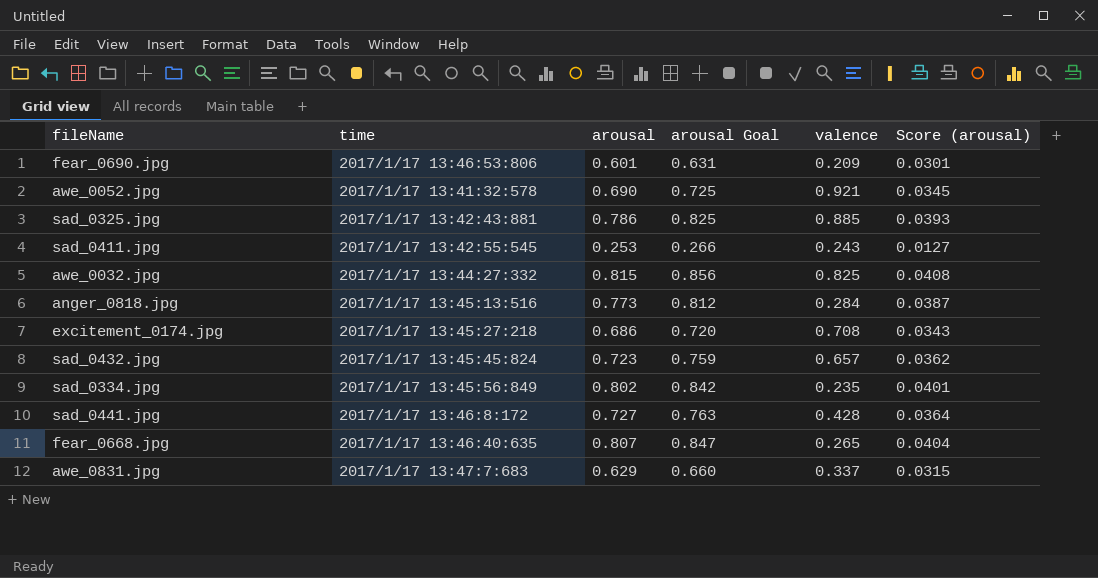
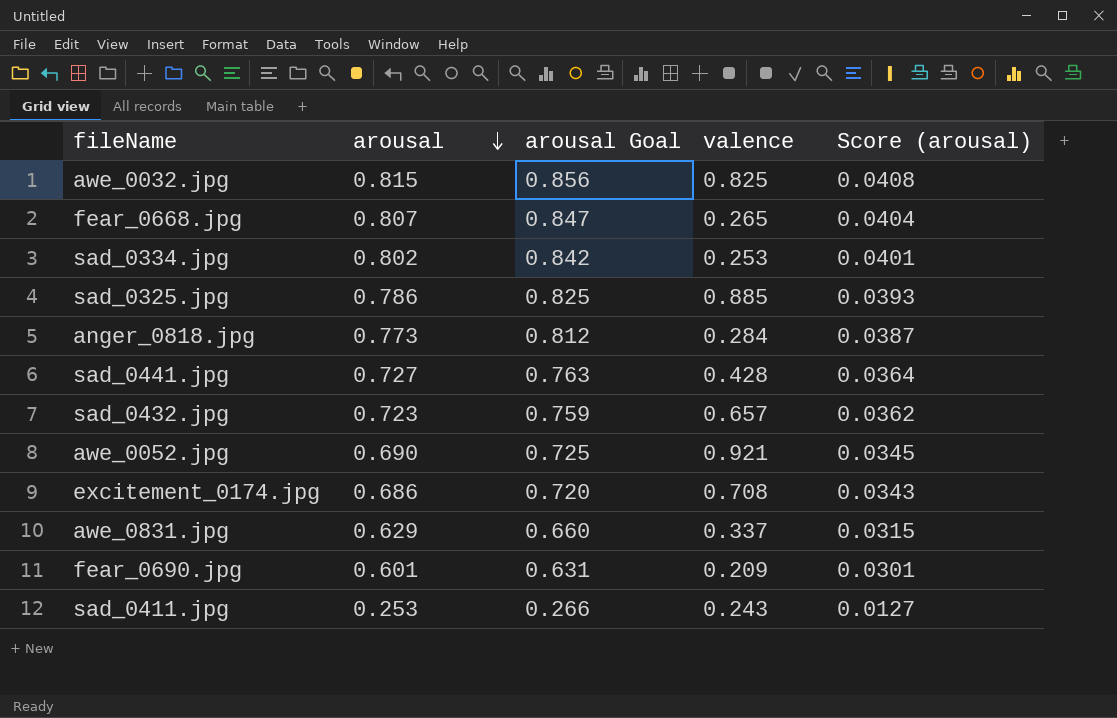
row order: none -> arousal descending
column time | position: 2 -> none
sad_0334.jpg | valence: 0.235 -> 0.253

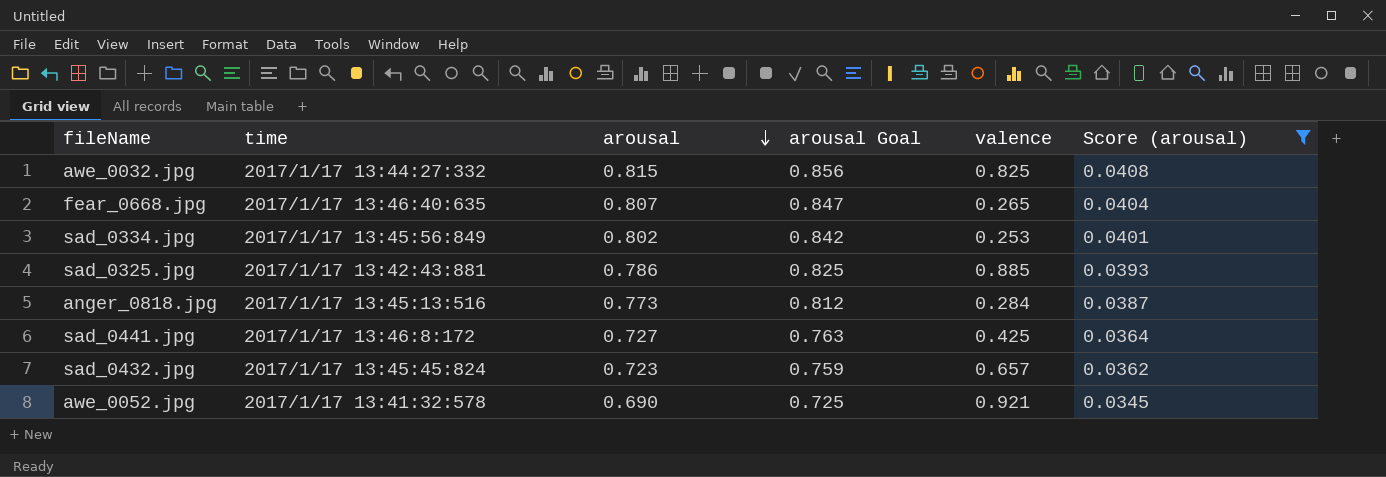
filter: none -> Score (arousal) >= 0.0345
column time | position: none -> 2
sad_0441.jpg | valence: 0.428 -> 0.425

